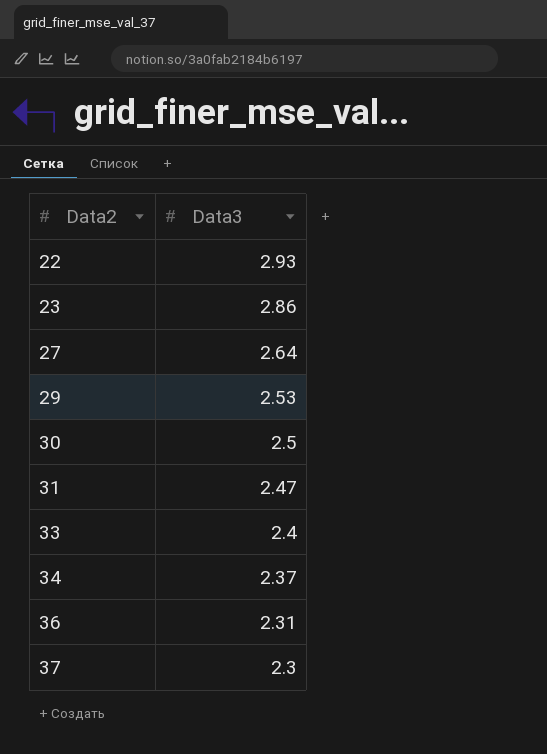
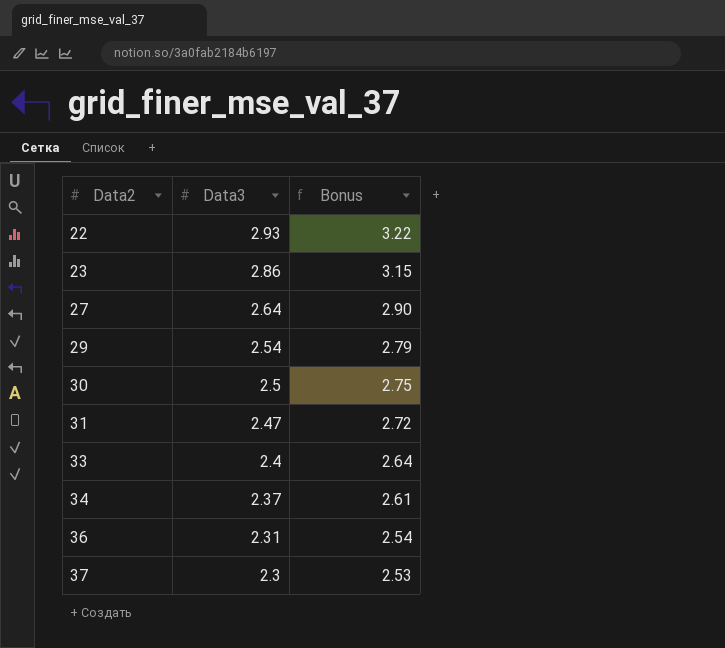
column Bonus | formula: none -> [Data3] * 1.1
29 | Data3: 2.53 -> 2.54

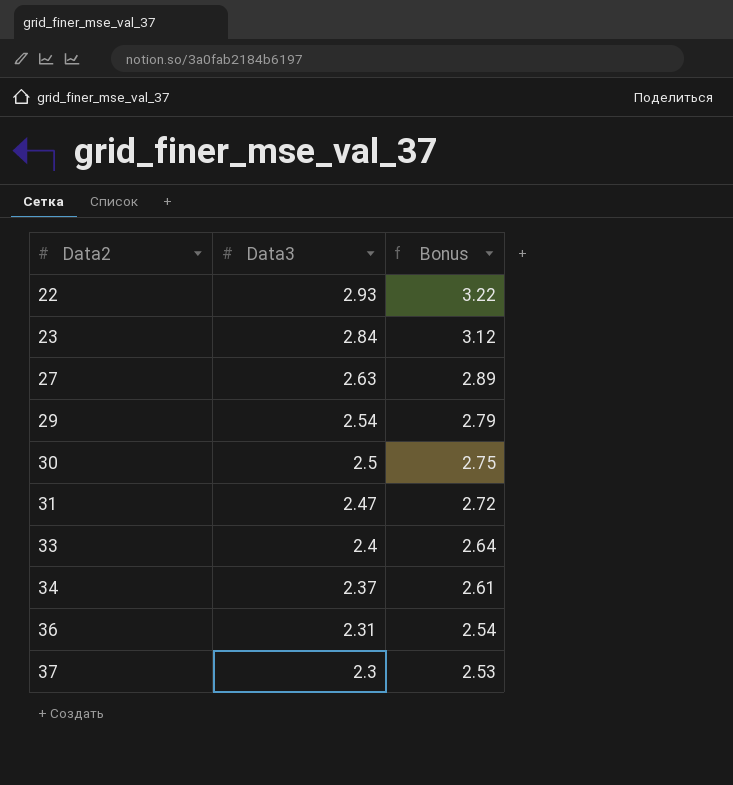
23 | Data3: 2.86 -> 2.84
23 | Bonus: 3.15 -> 3.12
27 | Data3: 2.64 -> 2.63
27 | Bonus: 2.90 -> 2.89

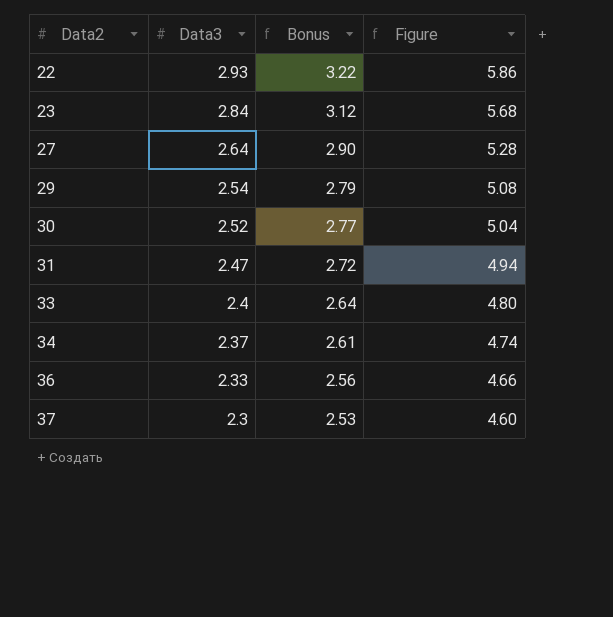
column Figure | formula: none -> [Data3] * 2
27 | Data3: 2.63 -> 2.64
27 | Bonus: 2.89 -> 2.90
30 | Data3: 2.5 -> 2.52
30 | Bonus: 2.75 -> 2.77
36 | Data3: 2.31 -> 2.33
36 | Bonus: 2.54 -> 2.56

